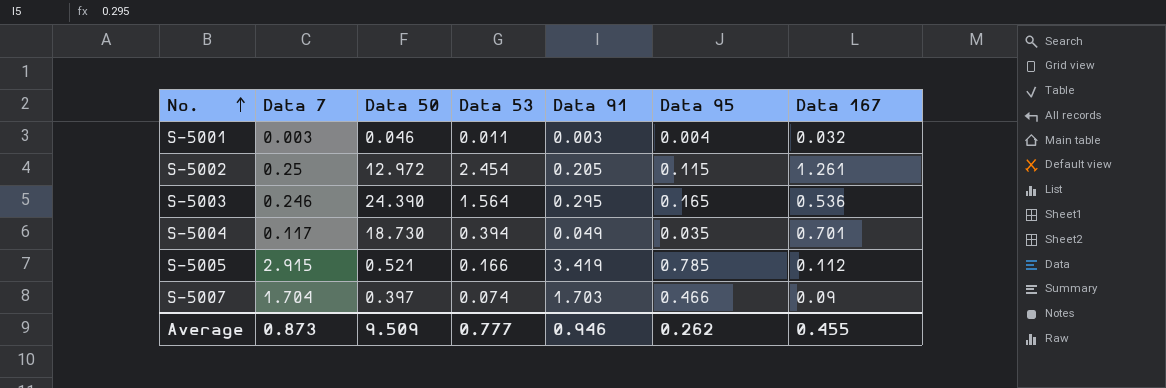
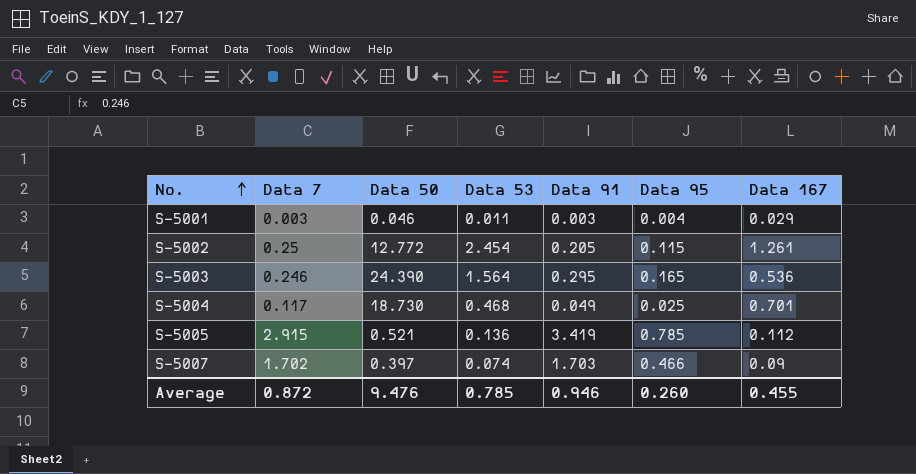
S-5001 | Data 167: 0.032 -> 0.029
S-5002 | Data 50: 12.972 -> 12.772
S-5004 | Data 53: 0.394 -> 0.468
S-5004 | Data 95: 0.035 -> 0.025
S-5005 | Data 53: 0.166 -> 0.136
S-5007 | Data 7: 1.704 -> 1.702
Average | Data 7: 0.873 -> 0.872
Average | Data 50: 9.509 -> 9.476
Average | Data 53: 0.777 -> 0.785
Average | Data 95: 0.262 -> 0.260

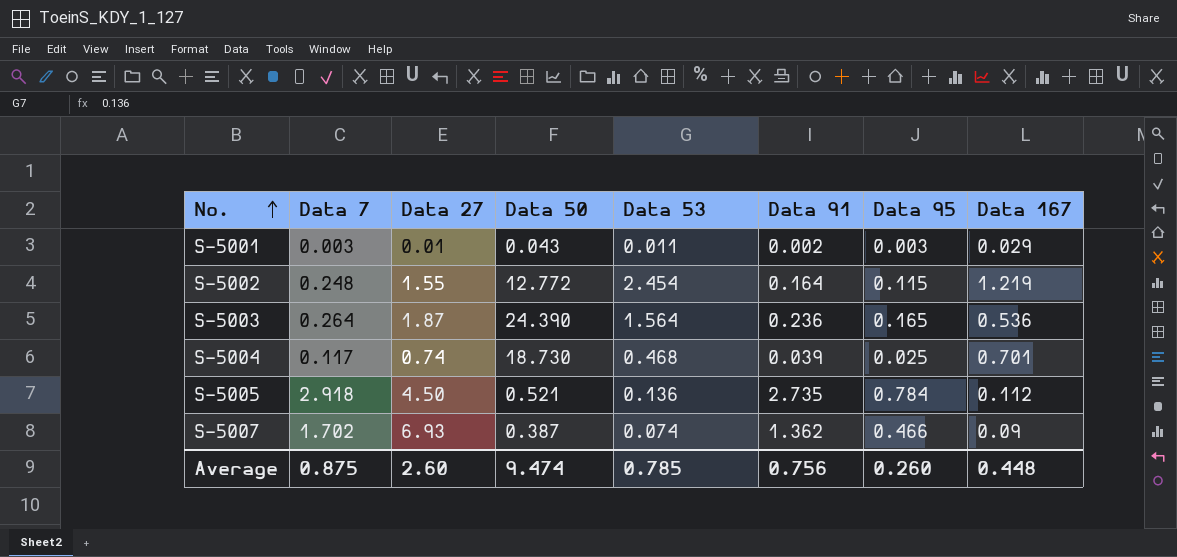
column Data 27 | position: none -> 3
S-5001 | Data 50: 0.046 -> 0.043
S-5001 | Data 91: 0.003 -> 0.002
S-5001 | Data 95: 0.004 -> 0.003
S-5002 | Data 7: 0.25 -> 0.248
S-5002 | Data 91: 0.205 -> 0.164
S-5002 | Data 167: 1.261 -> 1.219
S-5003 | Data 7: 0.246 -> 0.264
S-5003 | Data 91: 0.295 -> 0.236
S-5004 | Data 91: 0.049 -> 0.039
S-5005 | Data 7: 2.915 -> 2.918
S-5005 | Data 91: 3.419 -> 2.735
S-5005 | Data 95: 0.785 -> 0.784
S-5007 | Data 50: 0.397 -> 0.387
S-5007 | Data 91: 1.703 -> 1.362
Average | Data 7: 0.872 -> 0.875
Average | Data 50: 9.476 -> 9.474
Average | Data 91: 0.946 -> 0.756
Average | Data 167: 0.455 -> 0.448

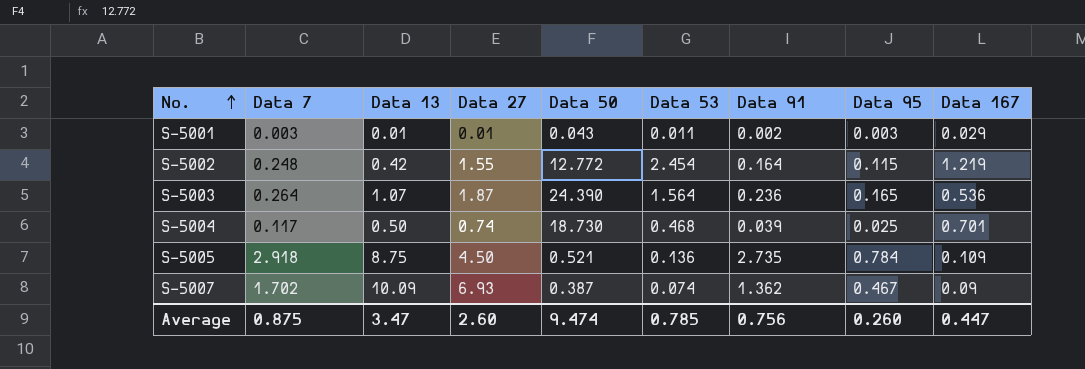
column Data 13 | position: none -> 3
S-5005 | Data 167: 0.112 -> 0.109
S-5007 | Data 95: 0.466 -> 0.467
Average | Data 167: 0.448 -> 0.447

